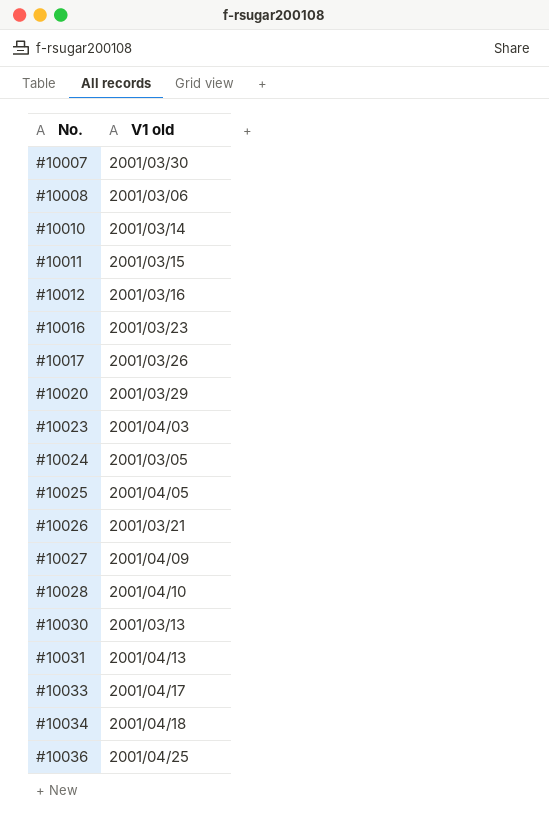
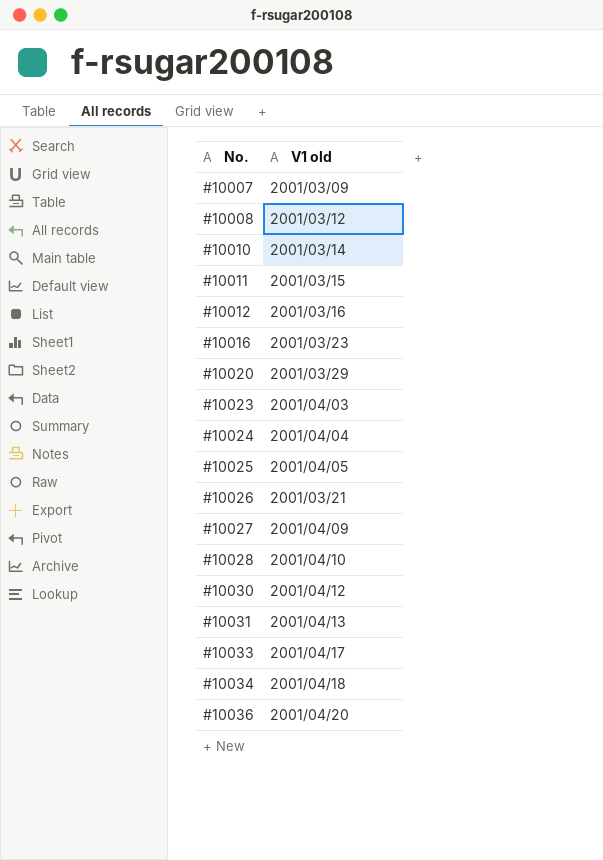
row #10017: 2001/03/26 -> none
#10007 | V1 old: 2001/03/30 -> 2001/03/09
#10008 | V1 old: 2001/03/06 -> 2001/03/12
#10024 | V1 old: 2001/03/05 -> 2001/04/04
#10030 | V1 old: 2001/03/13 -> 2001/04/12
#10036 | V1 old: 2001/04/25 -> 2001/04/20

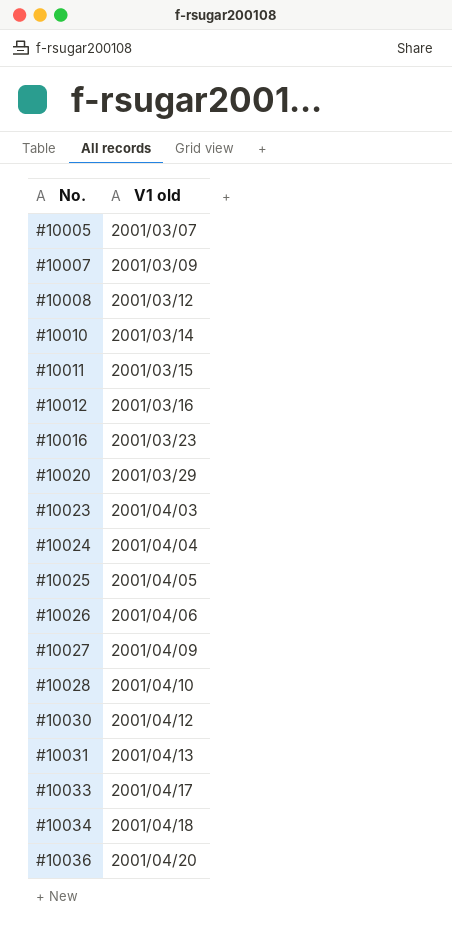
row #10005: none -> 2001/03/07
#10026 | V1 old: 2001/03/21 -> 2001/04/06

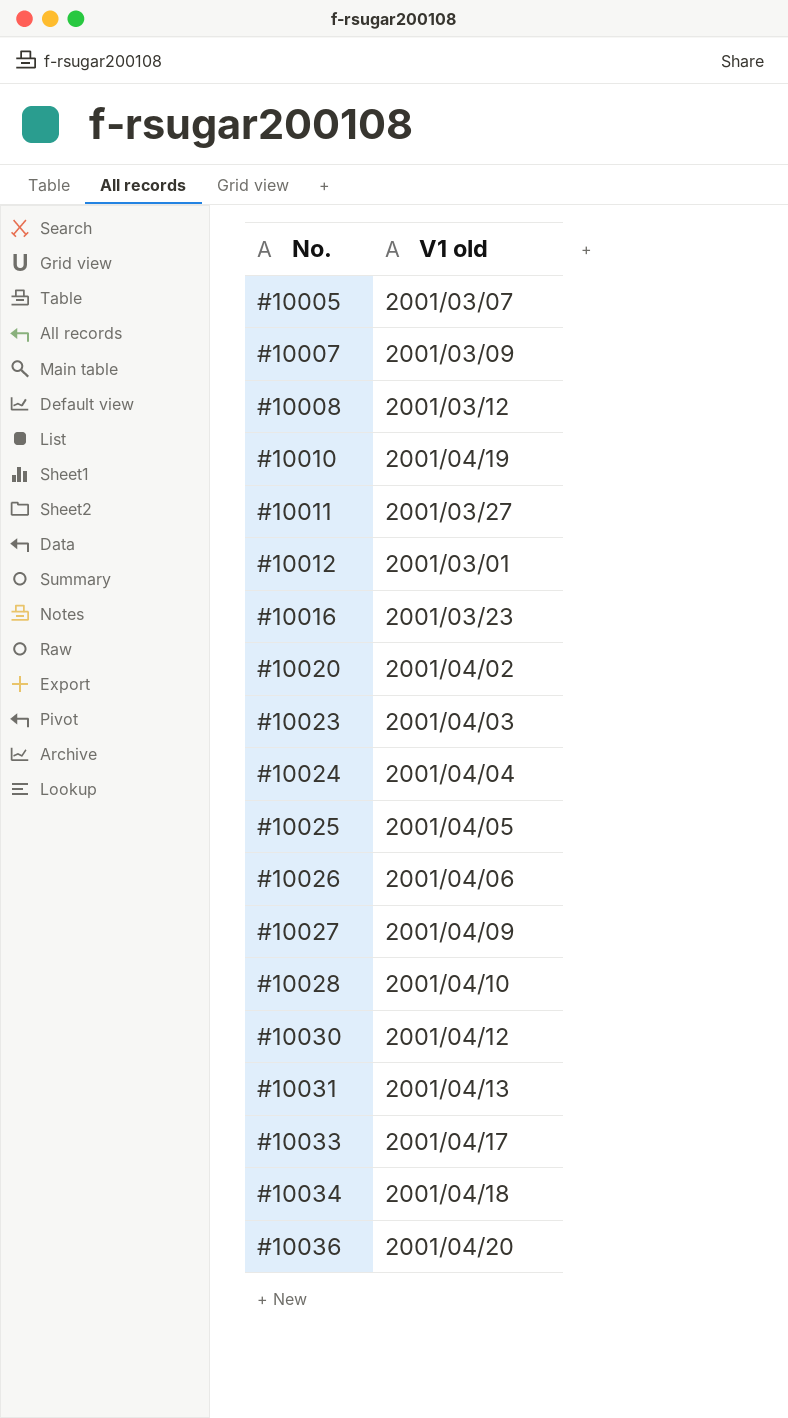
#10010 | V1 old: 2001/03/14 -> 2001/04/19
#10011 | V1 old: 2001/03/15 -> 2001/03/27
#10012 | V1 old: 2001/03/16 -> 2001/03/01
#10020 | V1 old: 2001/03/29 -> 2001/04/02

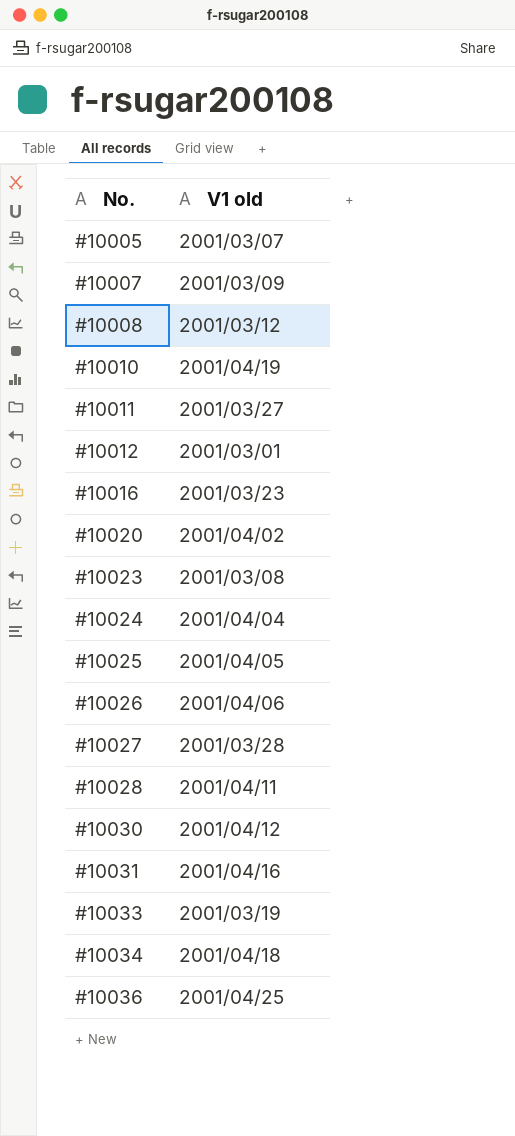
#10023 | V1 old: 2001/04/03 -> 2001/03/08
#10027 | V1 old: 2001/04/09 -> 2001/03/28
#10028 | V1 old: 2001/04/10 -> 2001/04/11
#10031 | V1 old: 2001/04/13 -> 2001/04/16
#10033 | V1 old: 2001/04/17 -> 2001/03/19
#10036 | V1 old: 2001/04/20 -> 2001/04/25

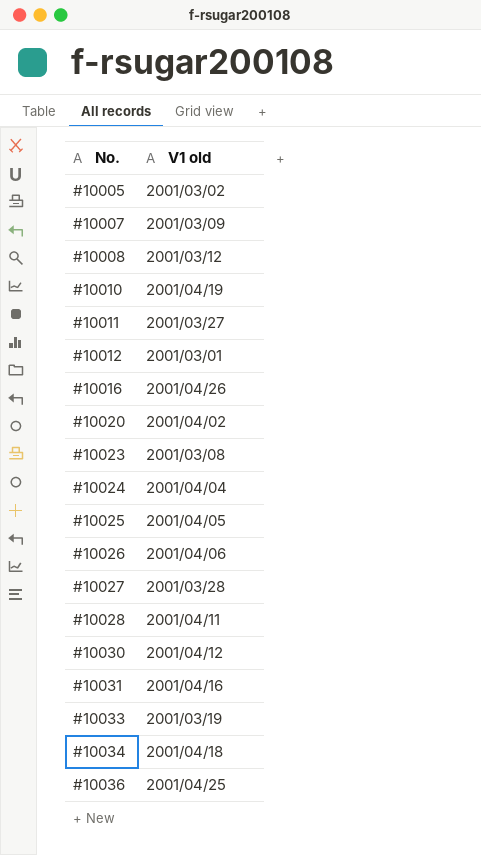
#10005 | V1 old: 2001/03/07 -> 2001/03/02
#10016 | V1 old: 2001/03/23 -> 2001/04/26

